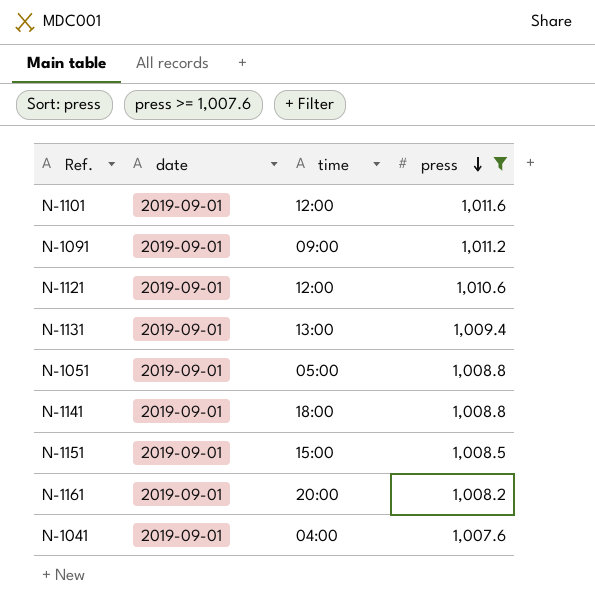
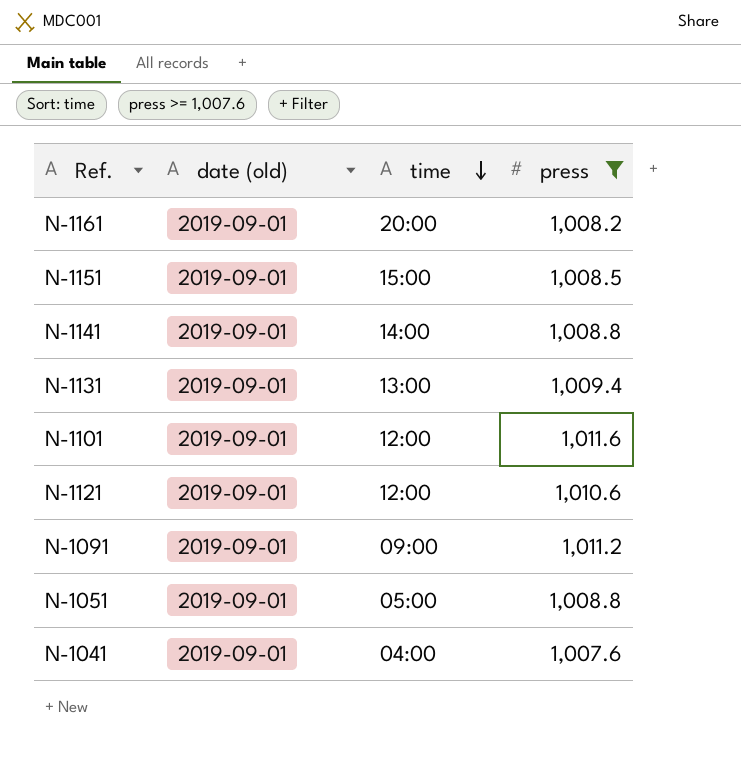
row order: press descending -> time descending
column name: date -> date (old)
N-1141 | time: 18:00 -> 14:00

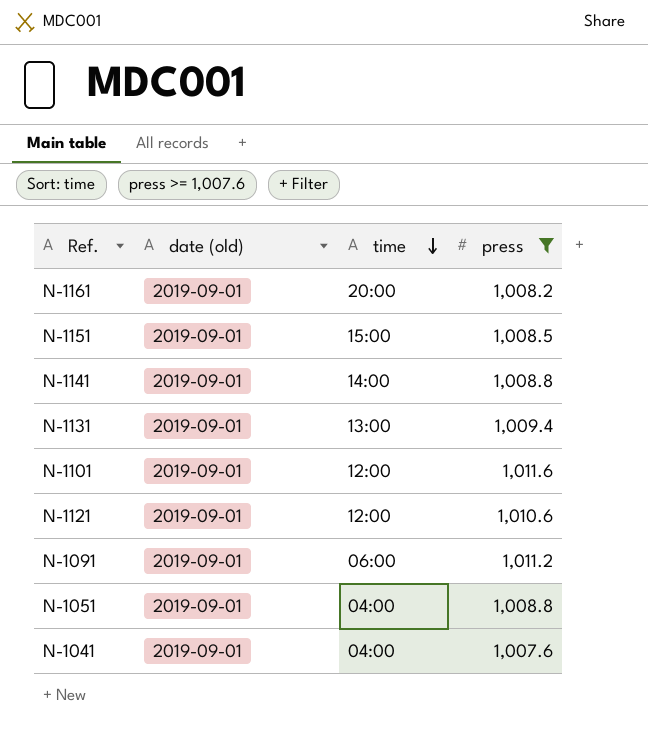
N-1091 | time: 09:00 -> 06:00
N-1051 | time: 05:00 -> 04:00

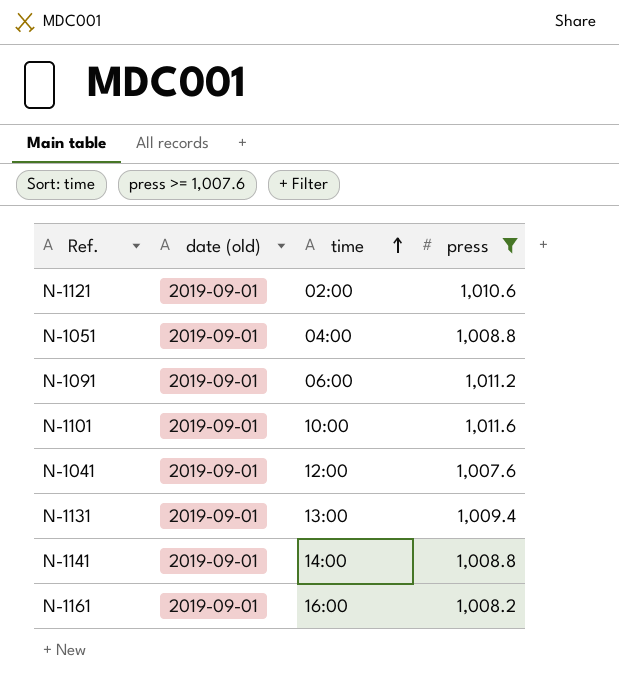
row order: time descending -> time ascending
row N-1151: 2019-09-01 | 15:00 | 1,008.5 -> none
N-1121 | time: 12:00 -> 02:00
N-1101 | time: 12:00 -> 10:00
N-1041 | time: 04:00 -> 12:00
N-1161 | time: 20:00 -> 16:00

